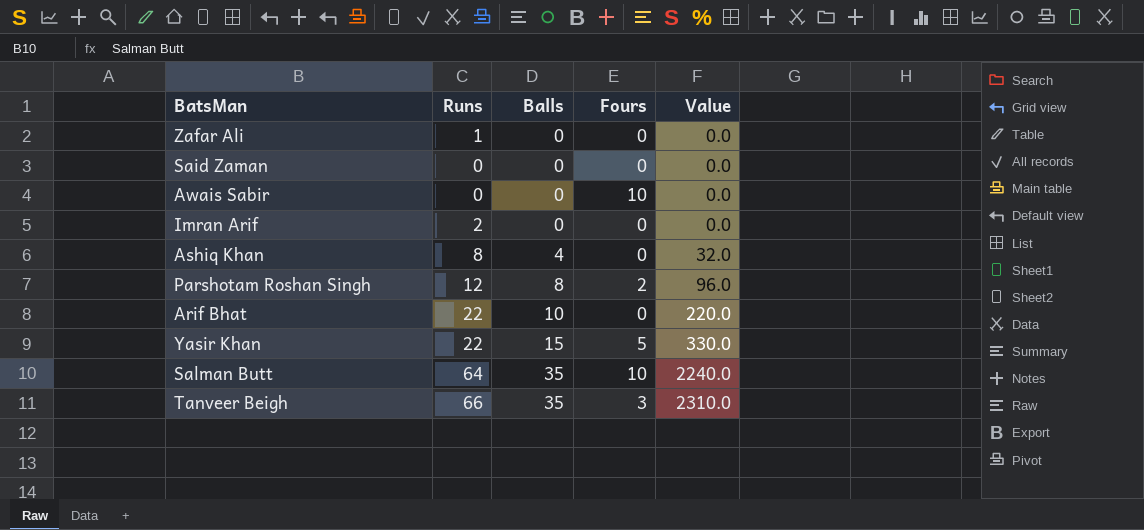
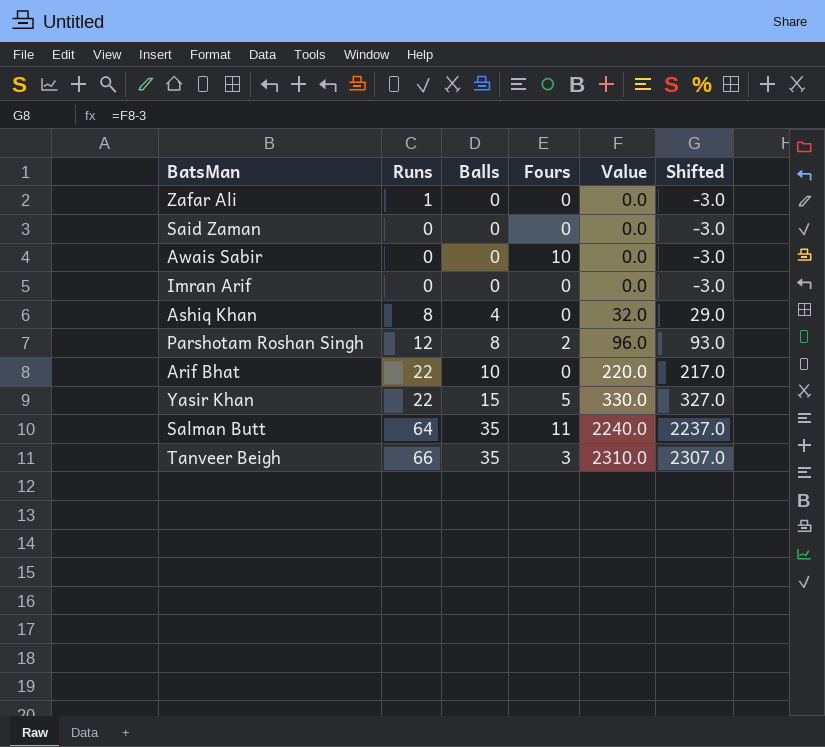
column Shifted | formula: none -> [Value] - 3
Imran Arif | Runs: 2 -> 0
Salman Butt | Fours: 10 -> 11

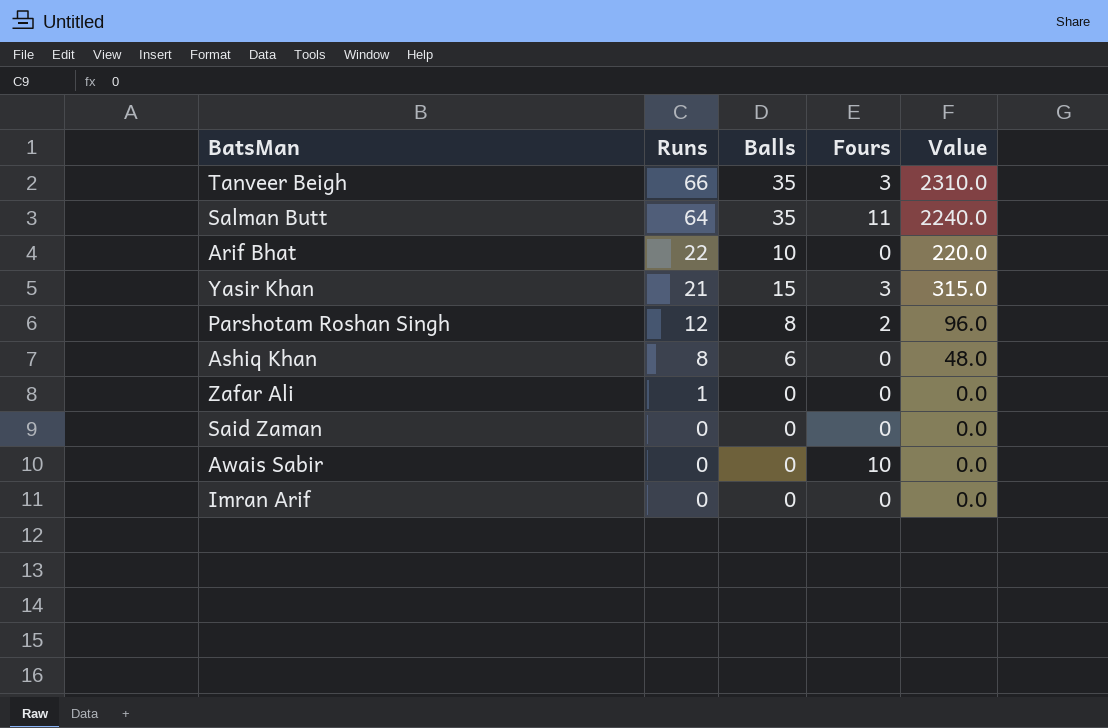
row order: Balls ascending -> Runs descending
column Shifted | formula: [Value] - 3 -> none
Yasir Khan | Runs: 22 -> 21
Yasir Khan | Fours: 5 -> 3
Yasir Khan | Value: 330.0 -> 315.0
Ashiq Khan | Balls: 4 -> 6
Ashiq Khan | Value: 32.0 -> 48.0

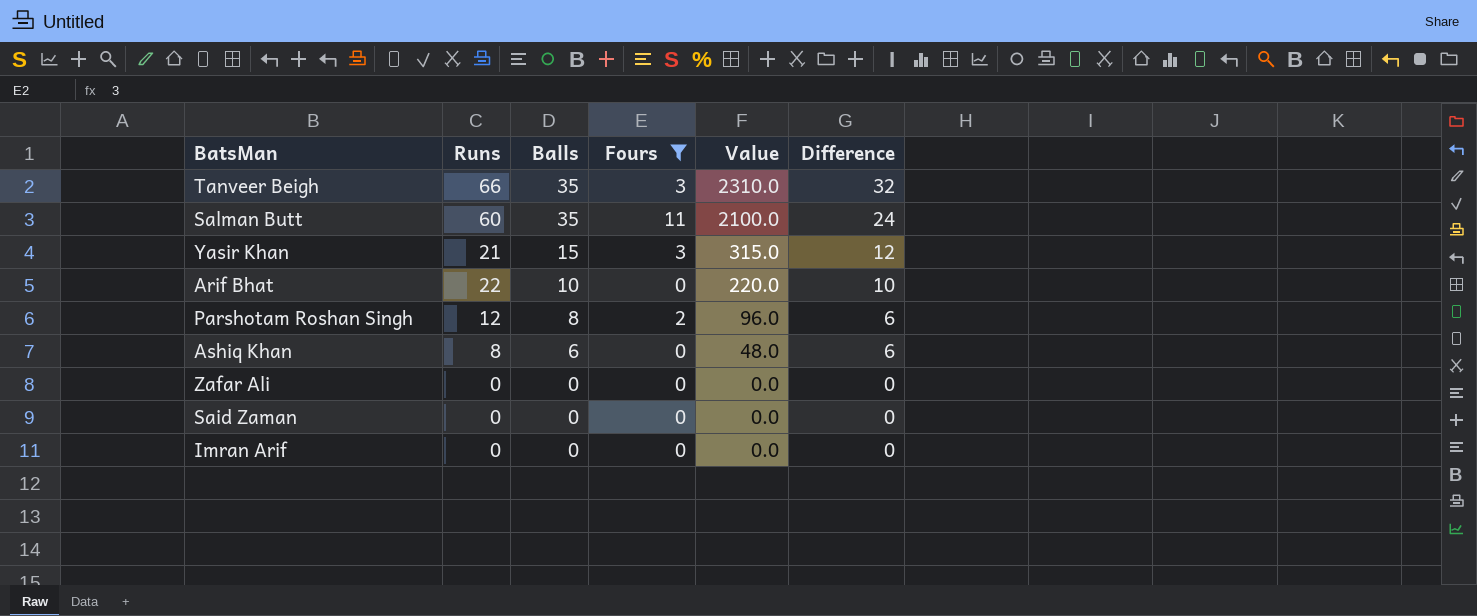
filter: none -> Fours != 10
row order: Runs descending -> Balls descending
column Difference | formula: none -> [Balls] - [Fours]
Salman Butt | Runs: 64 -> 60
Salman Butt | Value: 2240.0 -> 2100.0
Zafar Ali | Runs: 1 -> 0

